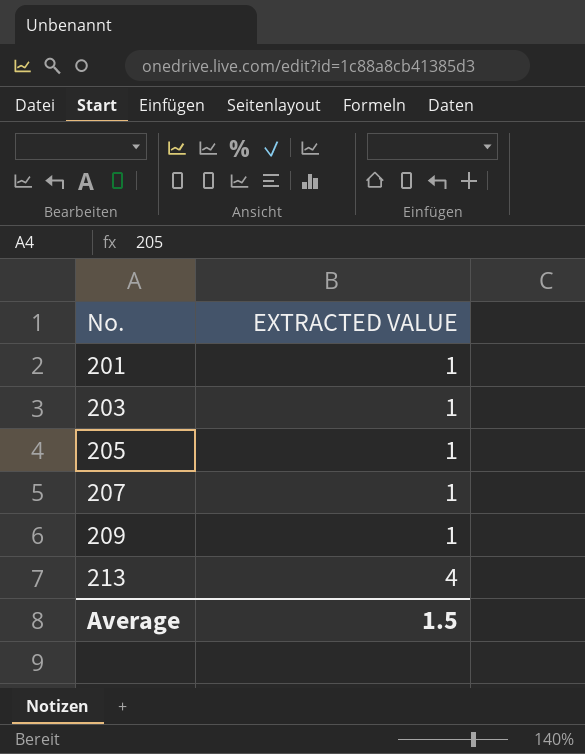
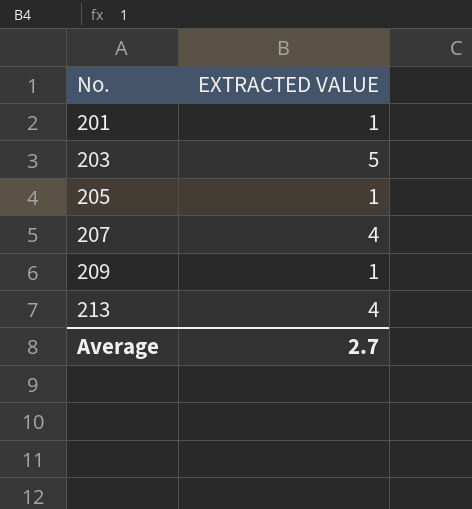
203 | EXTRACTED VALUE: 1 -> 5
207 | EXTRACTED VALUE: 1 -> 4
Average | EXTRACTED VALUE: 1.5 -> 2.7

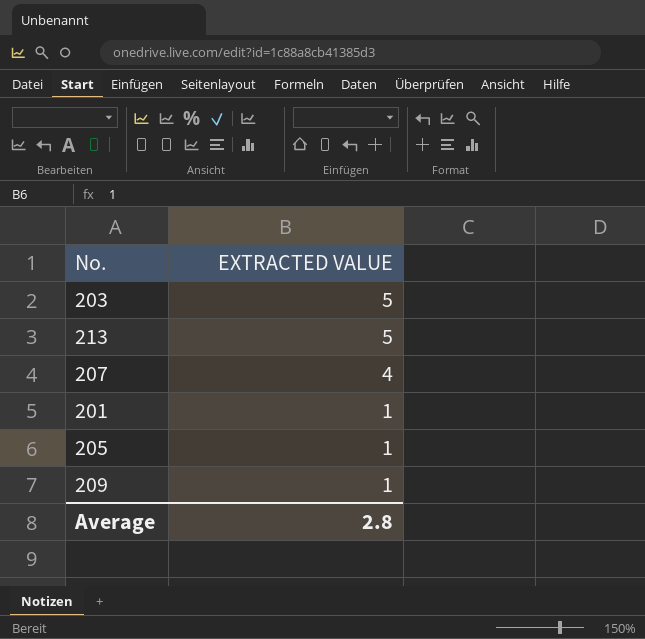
row order: No. ascending -> EXTRACTED VALUE descending
213 | EXTRACTED VALUE: 4 -> 5
Average | EXTRACTED VALUE: 2.7 -> 2.8

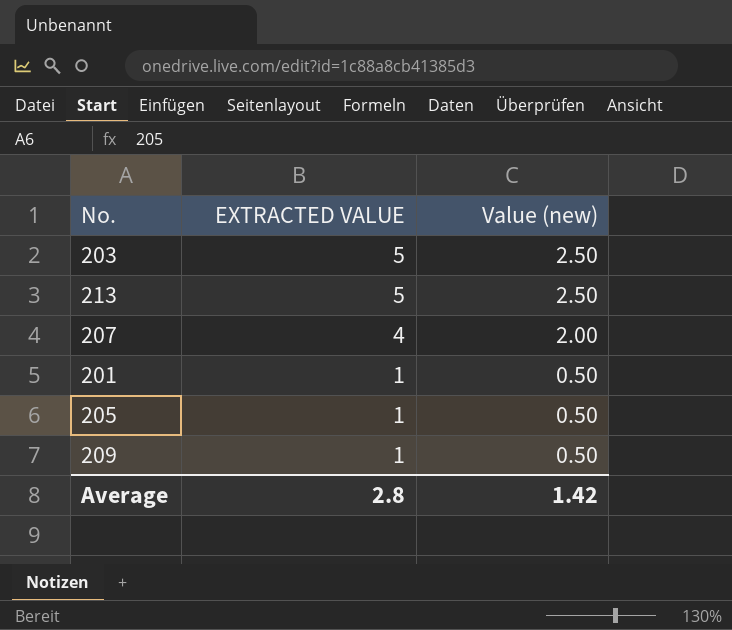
column Value (new) | formula: none -> [EXTRACTED VALUE] * 0.5

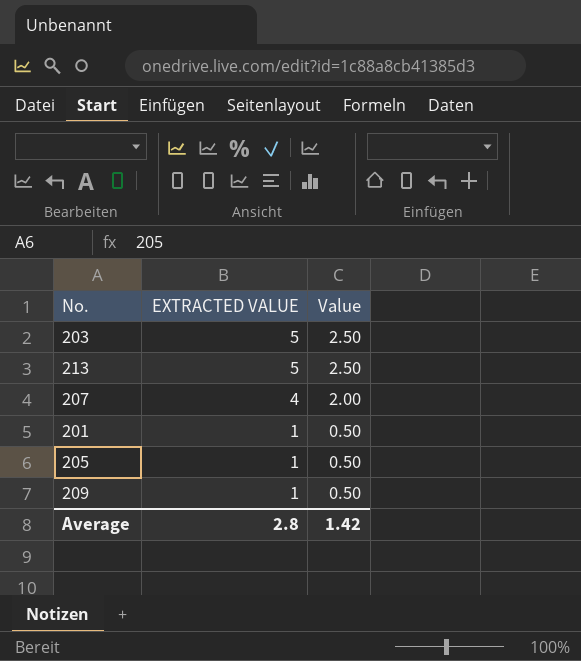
column name: Value (new) -> Value

